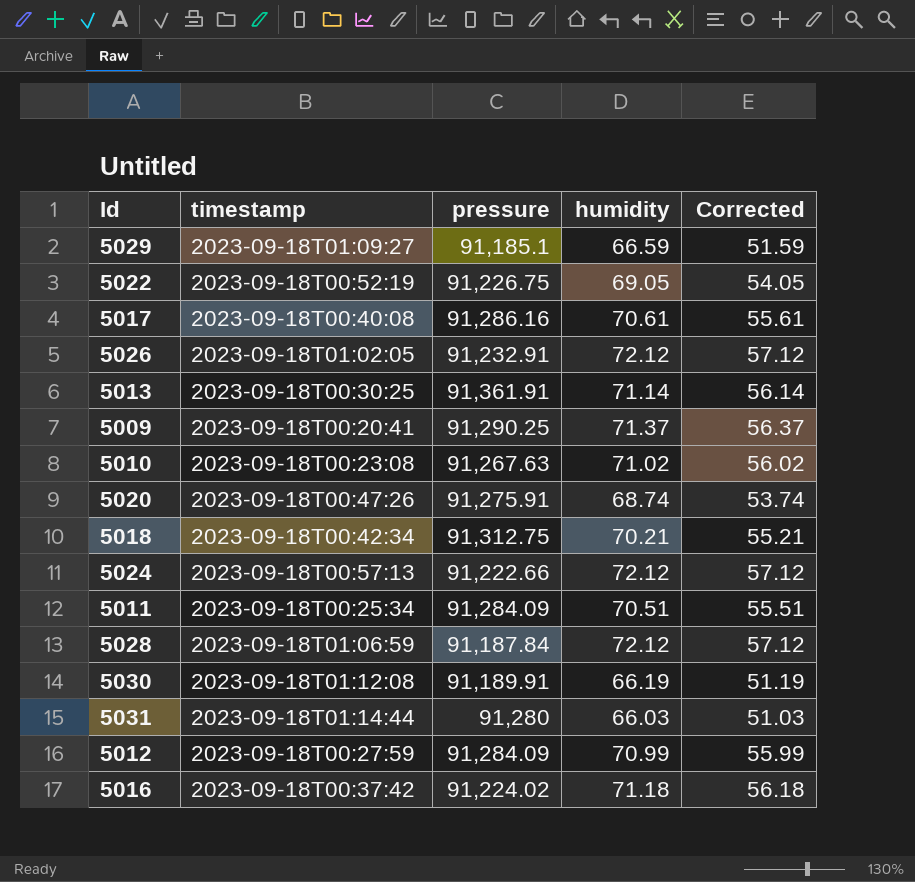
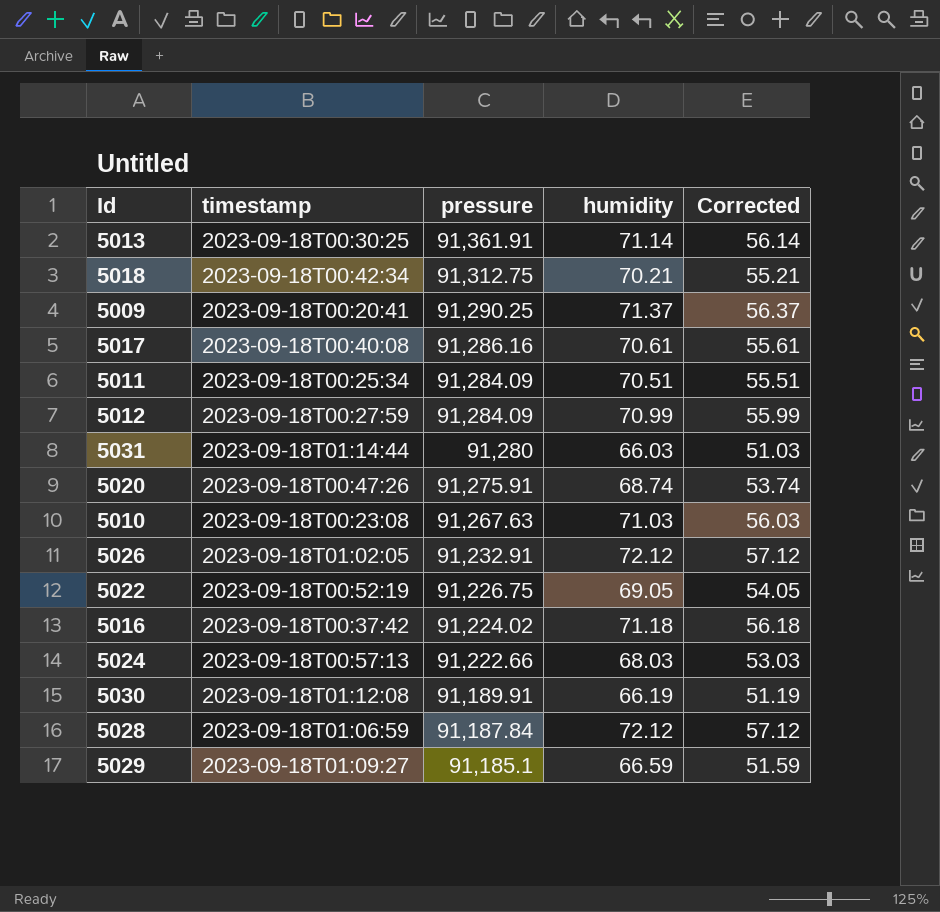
row order: none -> pressure descending
5010 | humidity: 71.02 -> 71.03
5010 | Corrected: 56.02 -> 56.03
5024 | humidity: 72.12 -> 68.03
5024 | Corrected: 57.12 -> 53.03

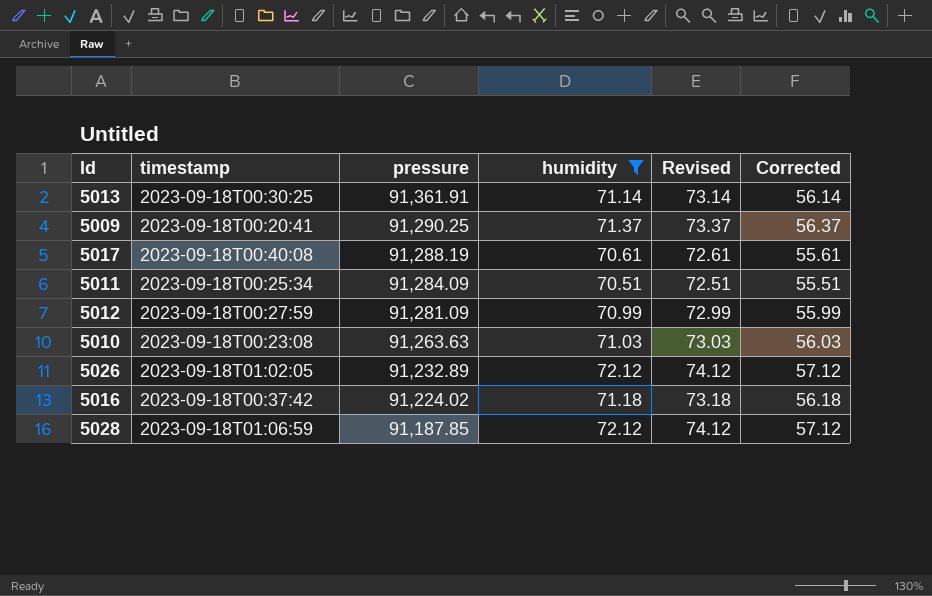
filter: none -> humidity >= 70.51
column Revised | formula: none -> [humidity] + 2
5017 | pressure: 91,286.16 -> 91,288.19
5012 | pressure: 91,284.09 -> 91,281.09
5010 | pressure: 91,267.63 -> 91,263.63
5026 | pressure: 91,232.91 -> 91,232.89
5028 | pressure: 91,187.84 -> 91,187.85

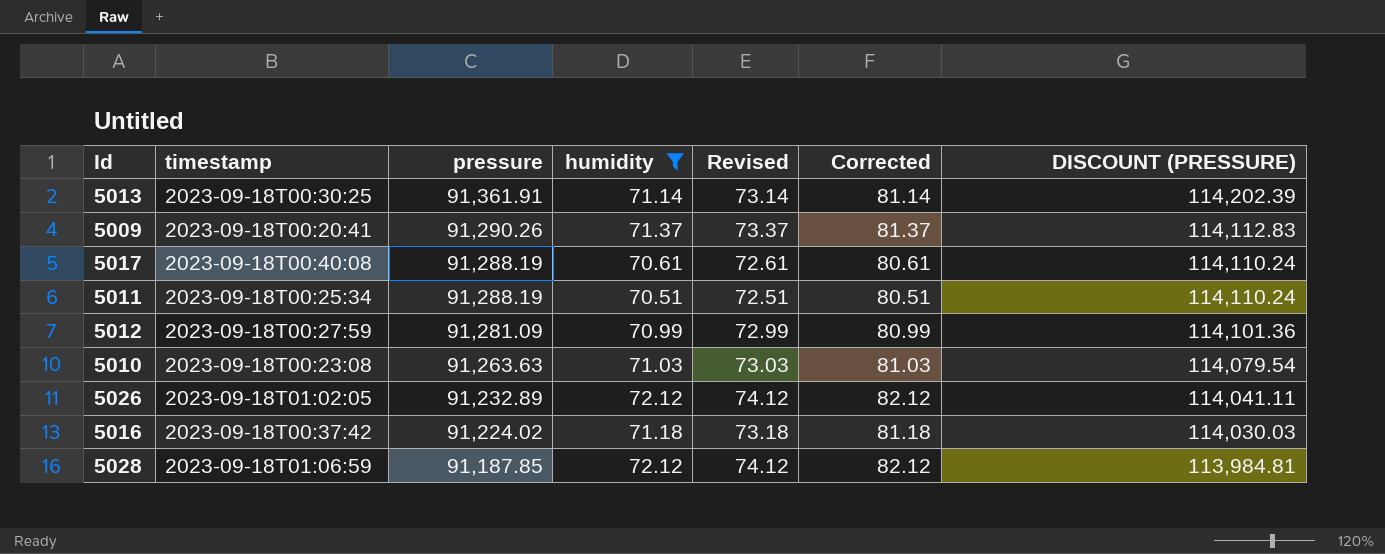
column Corrected | formula: [humidity] - 15 -> [humidity] + 10
column DISCOUNT (PRESSURE) | formula: none -> [pressure] * 1.25
5009 | pressure: 91,290.25 -> 91,290.26
5011 | pressure: 91,284.09 -> 91,288.19

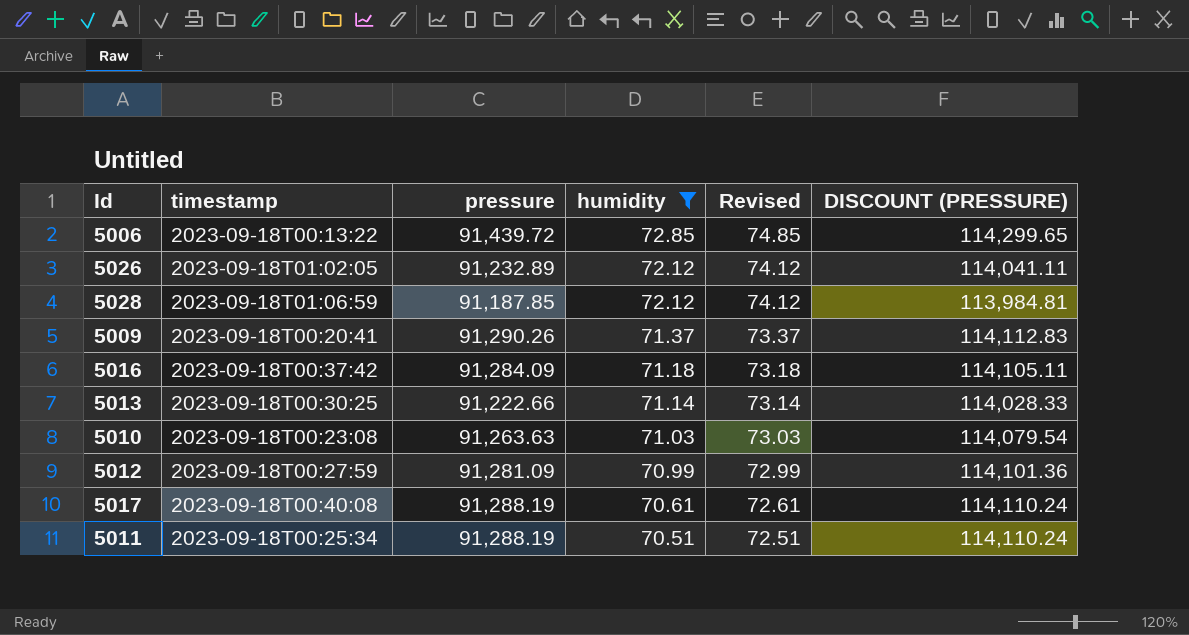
row order: pressure descending -> humidity descending
column Corrected | formula: [humidity] + 10 -> none
row 5006: none -> 2023-09-18T00:13:22 | 91,439.72 | 72.85 | 74.85 | 114,299.65
5016 | pressure: 91,224.02 -> 91,284.09
5016 | DISCOUNT (PRESSURE): 114,030.03 -> 114,105.11
5013 | pressure: 91,361.91 -> 91,222.66
5013 | DISCOUNT (PRESSURE): 114,202.39 -> 114,028.33

